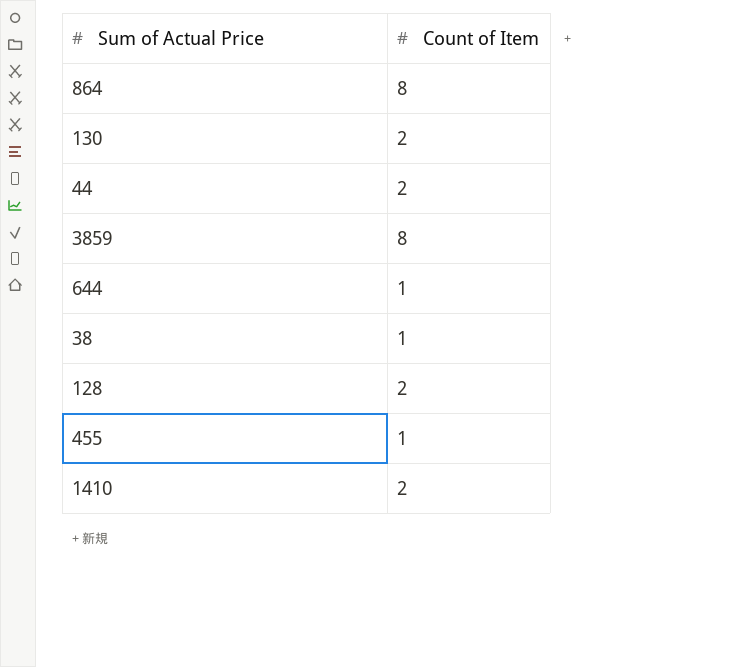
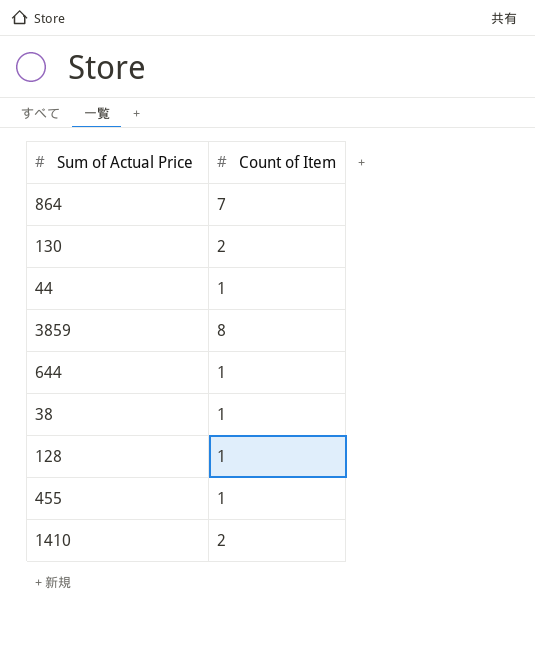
864 | Count of Item: 8 -> 7
44 | Count of Item: 2 -> 1
128 | Count of Item: 2 -> 1

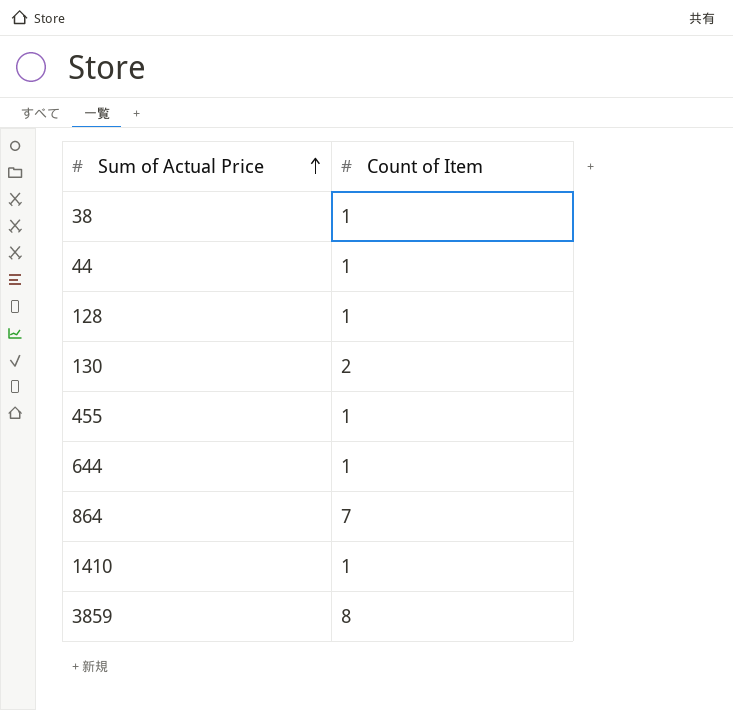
row order: none -> Sum of Actual Price ascending
1410 | Count of Item: 2 -> 1

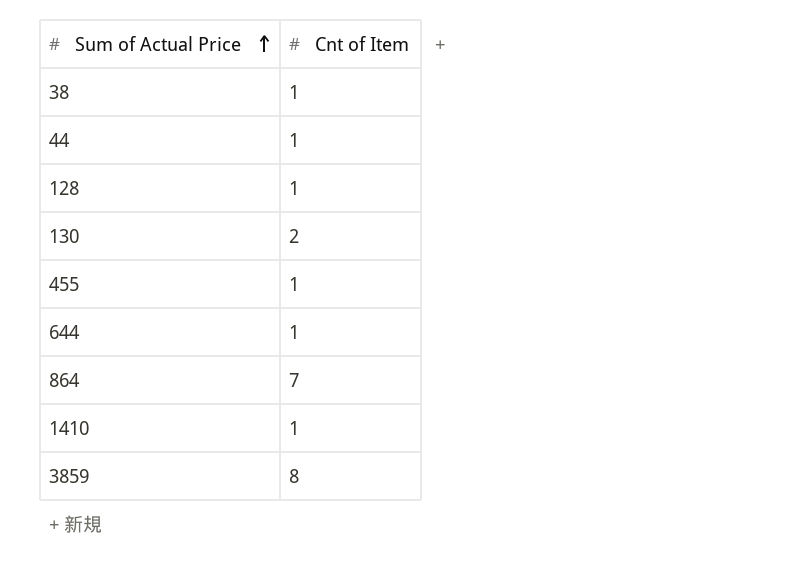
column name: Count of Item -> Cnt of Item

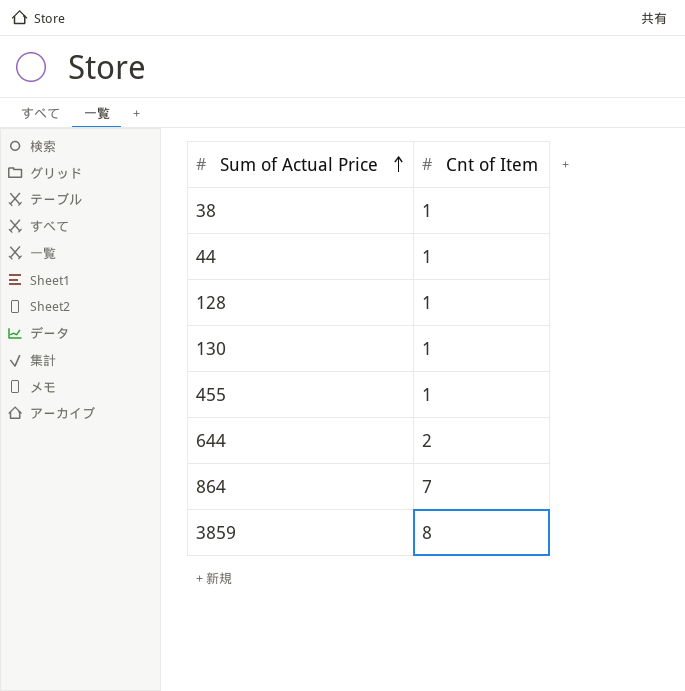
row 1410: 1 -> none
130 | Cnt of Item: 2 -> 1
644 | Cnt of Item: 1 -> 2

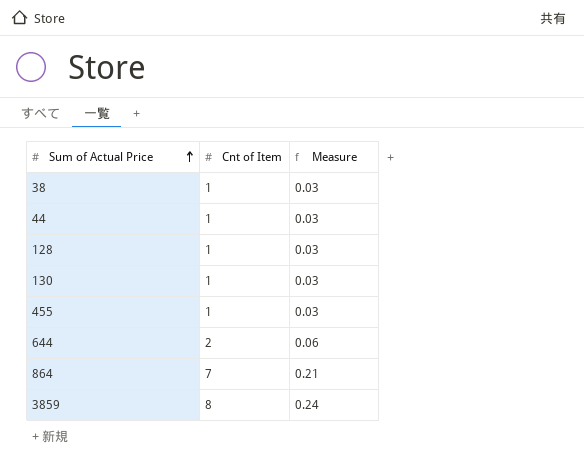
column Measure | formula: none -> [Cnt of Item] * 0.03

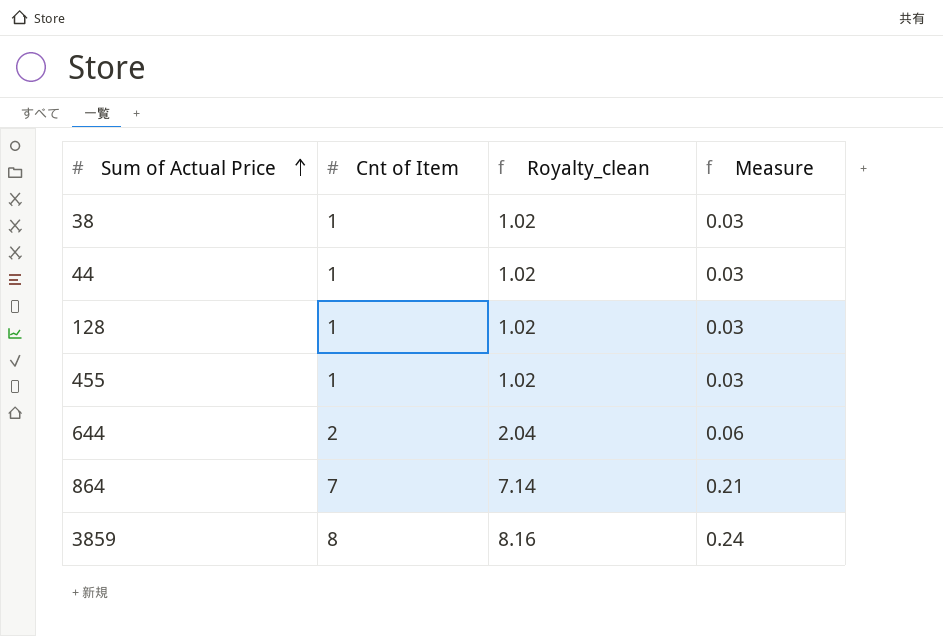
column Royalty_clean | formula: none -> [Cnt of Item] * 1.02
row 130: 1 | 0.03 -> none

